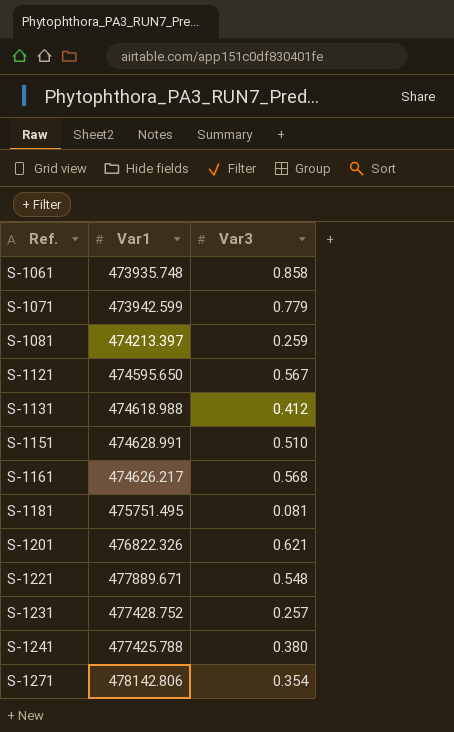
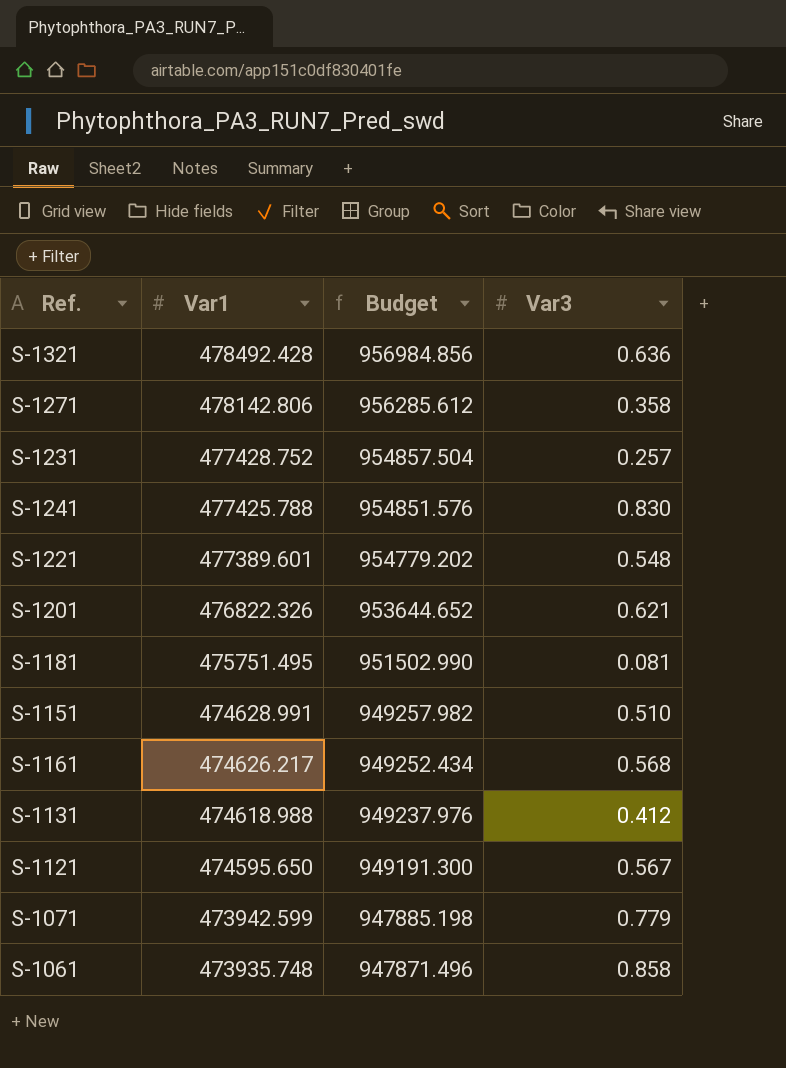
row order: Ref. ascending -> Var1 descending
column Budget | formula: none -> [Var1] * 2
row S-1081: 474213.397 | 0.259 -> none
row S-1321: none -> 478492.428 | 956984.856 | 0.636
S-1271 | Var3: 0.354 -> 0.358
S-1241 | Var3: 0.380 -> 0.830
S-1221 | Var1: 477889.671 -> 477389.601

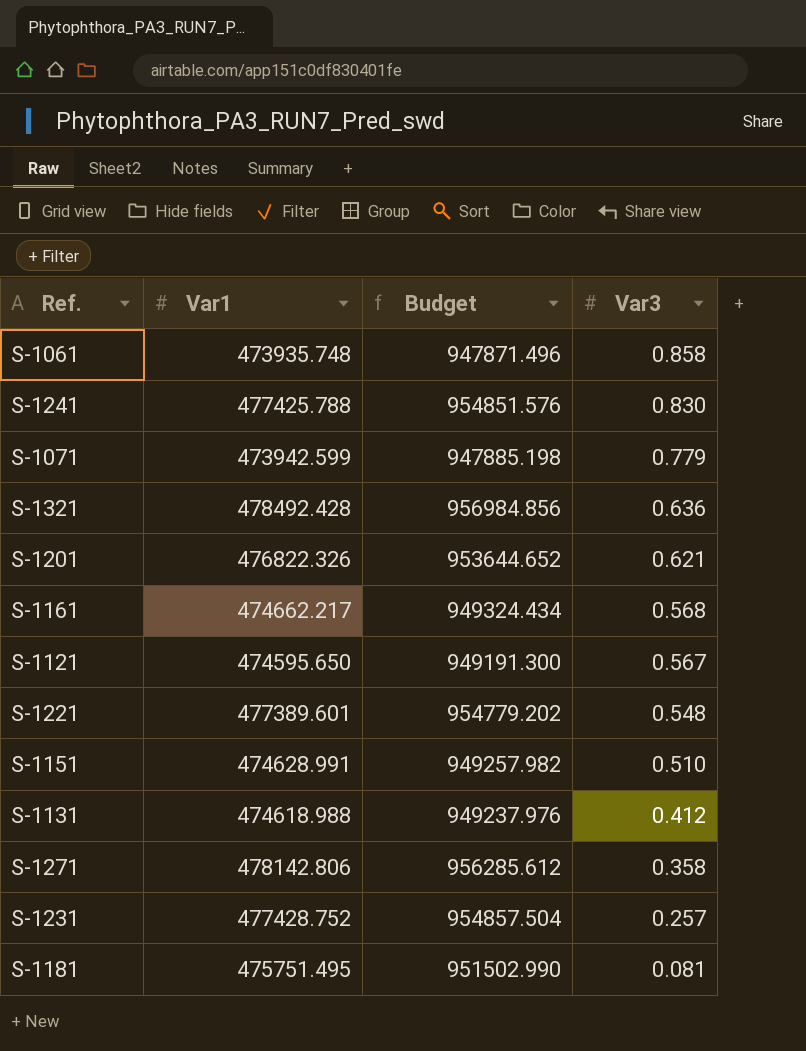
row order: Var1 descending -> Var3 descending
S-1161 | Var1: 474626.217 -> 474662.217
S-1161 | Budget: 949252.434 -> 949324.434

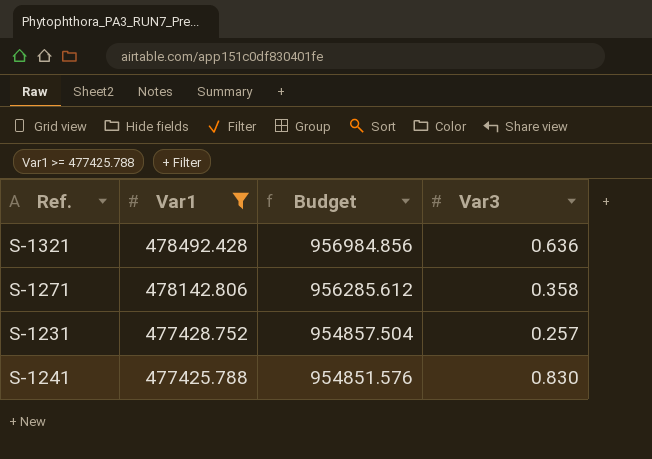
filter: none -> Var1 >= 477425.788
row order: Var3 descending -> Var1 descending

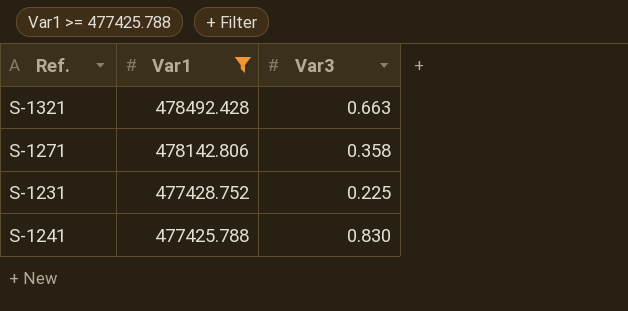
column Budget | formula: [Var1] * 2 -> none
S-1321 | Var3: 0.636 -> 0.663
S-1231 | Var3: 0.257 -> 0.225

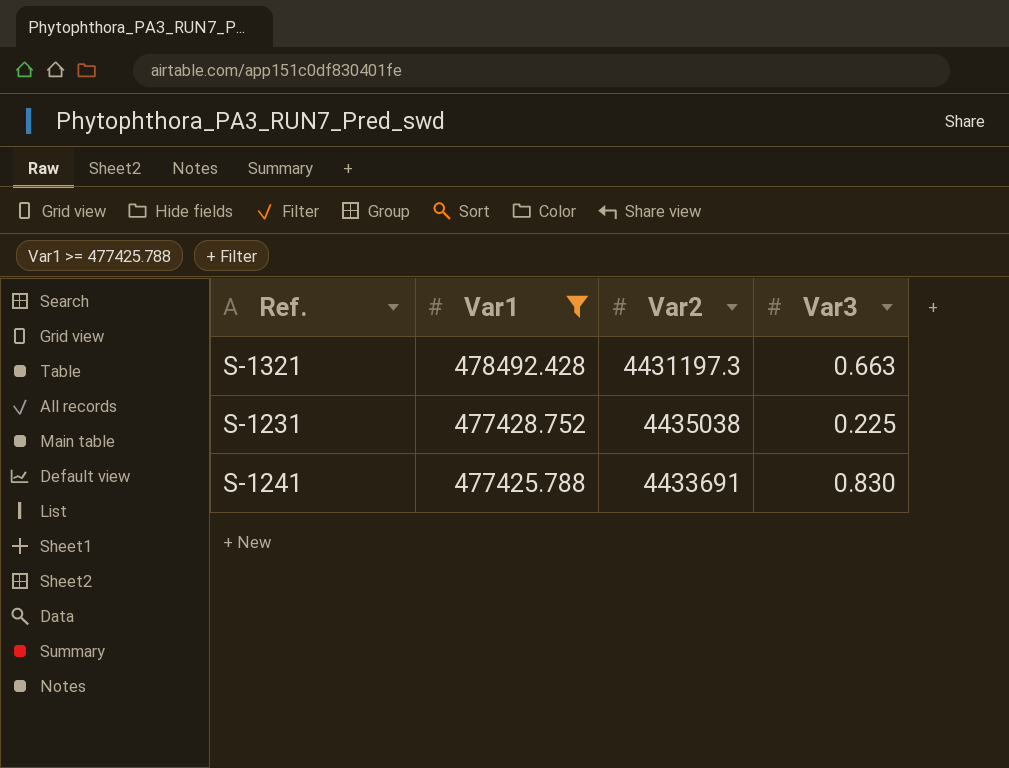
column Var2 | position: none -> 3
row S-1271: 478142.806 | 0.358 -> none

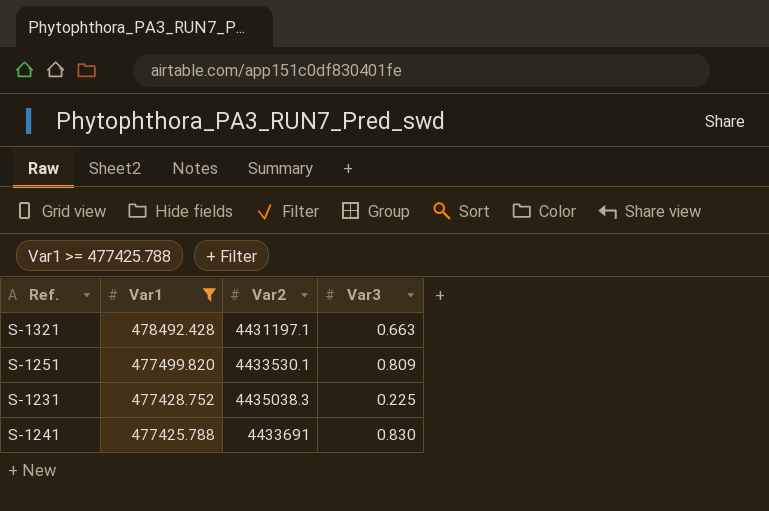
S-1321 | Var2: 4431197.3 -> 4431197.1
row S-1251: none -> 477499.820 | 4433530.1 | 0.809
S-1231 | Var2: 4435038 -> 4435038.3

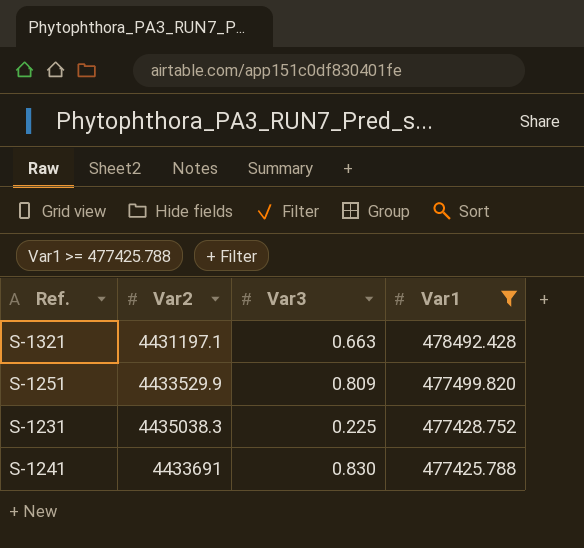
column Var1 | position: 2 -> 4
S-1251 | Var2: 4433530.1 -> 4433529.9

